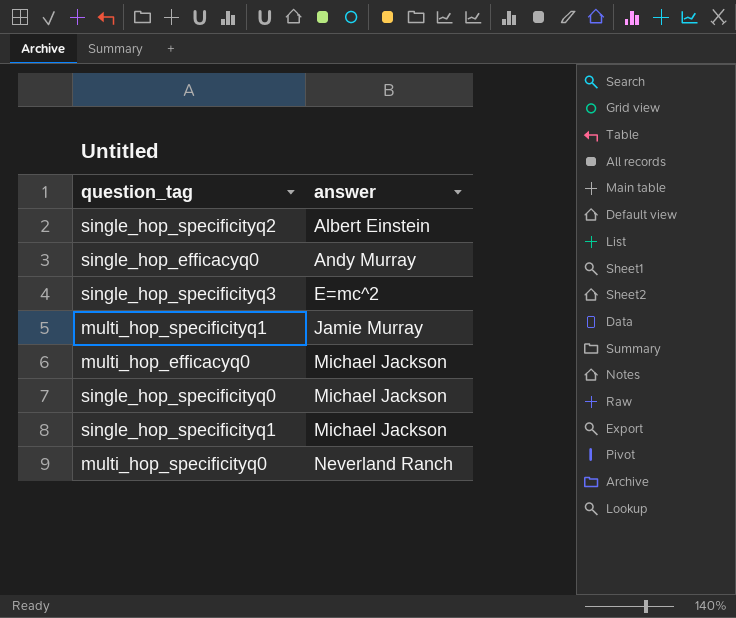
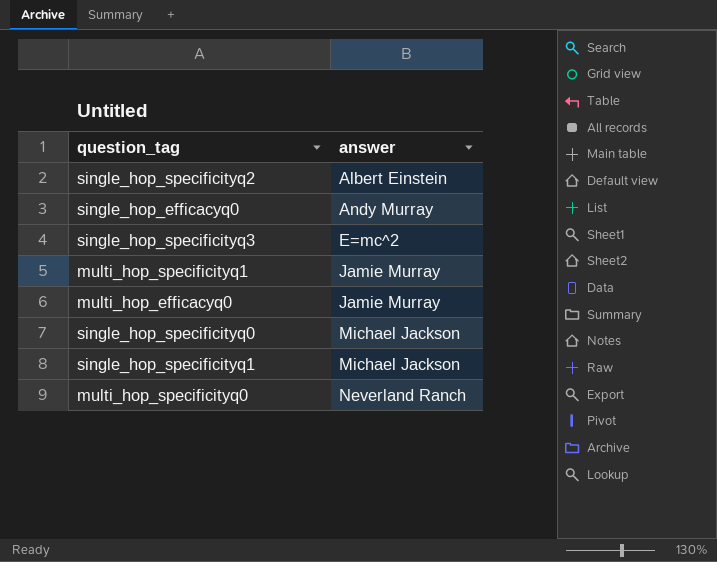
multi_hop_efficacyq0 | answer: Michael Jackson -> Jamie Murray

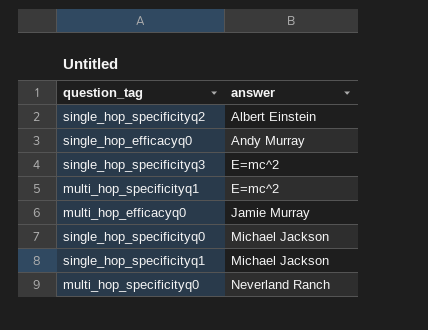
multi_hop_specificityq1 | answer: Jamie Murray -> E=mc^2

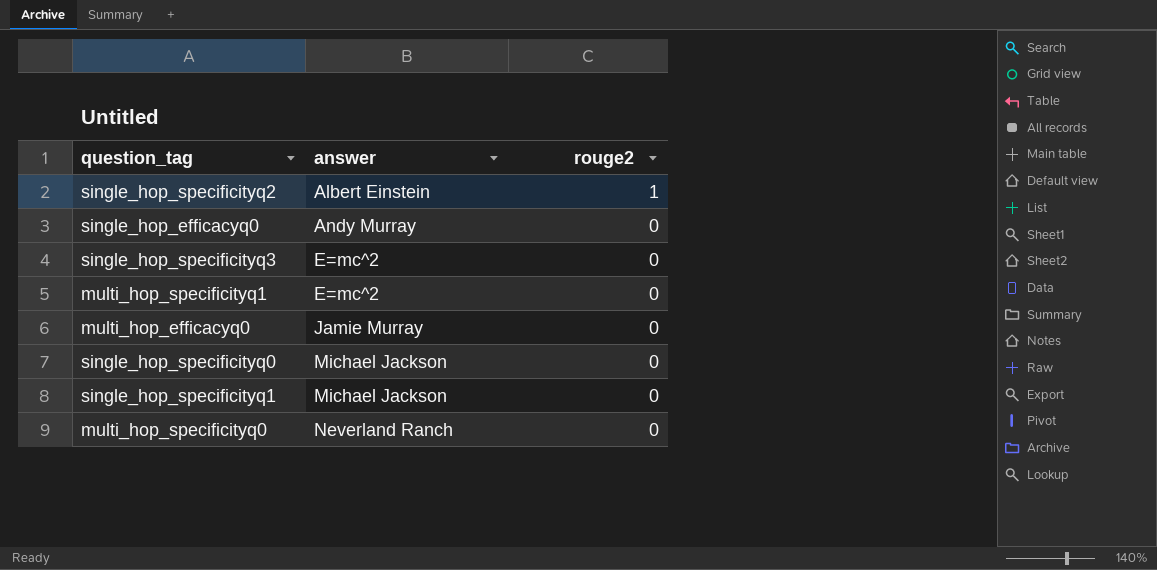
column rouge2 | position: none -> 3

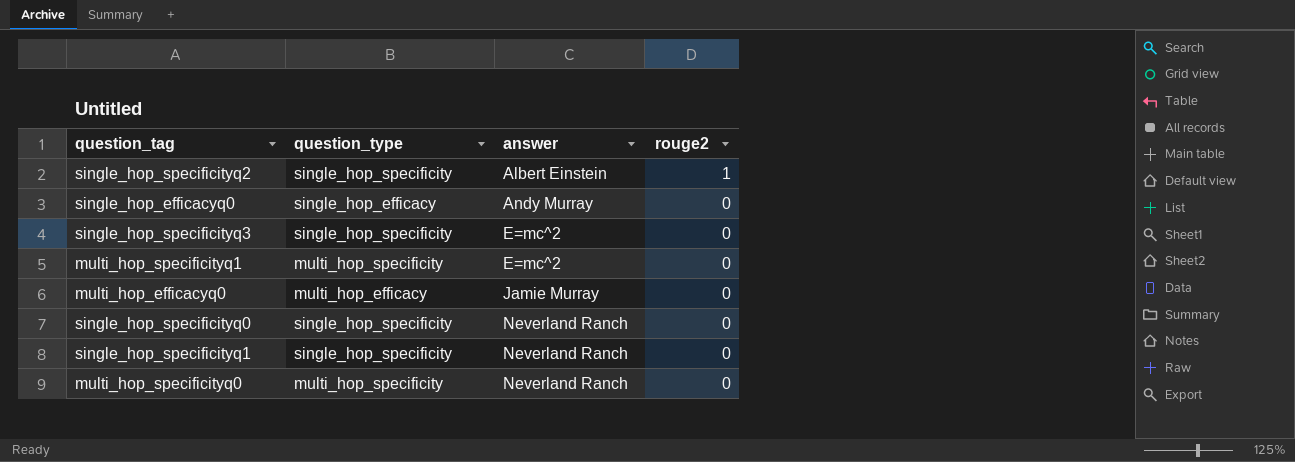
column question_type | position: none -> 2
single_hop_specificityq0 | answer: Michael Jackson -> Neverland Ranch
single_hop_specificityq1 | answer: Michael Jackson -> Neverland Ranch

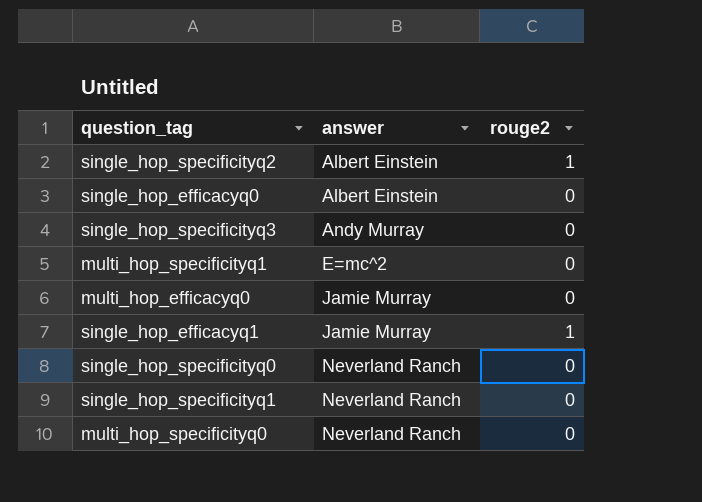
column question_type | position: 2 -> none
single_hop_efficacyq0 | answer: Andy Murray -> Albert Einstein
single_hop_specificityq3 | answer: E=mc^2 -> Andy Murray
row single_hop_efficacyq1: none -> Jamie Murray | 1

